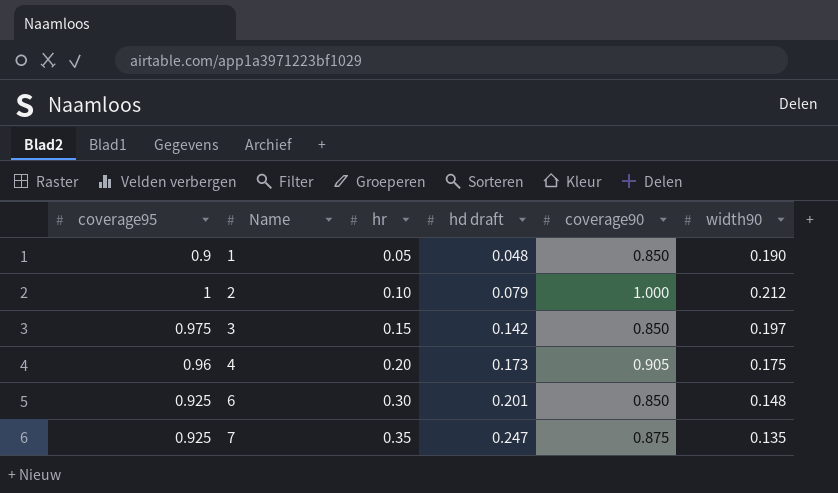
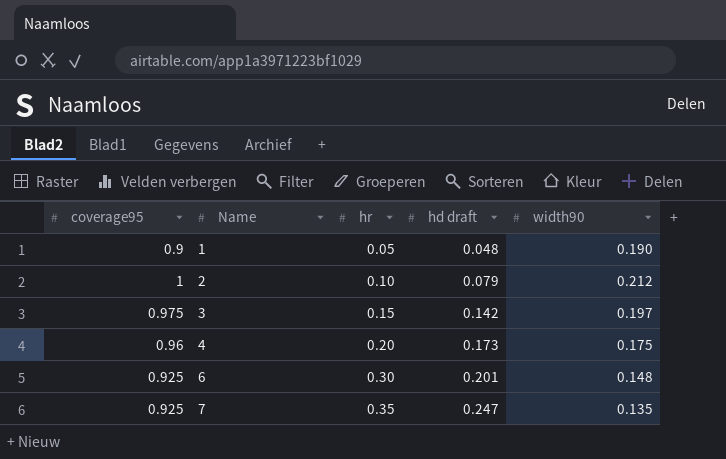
column coverage90 | position: 5 -> none

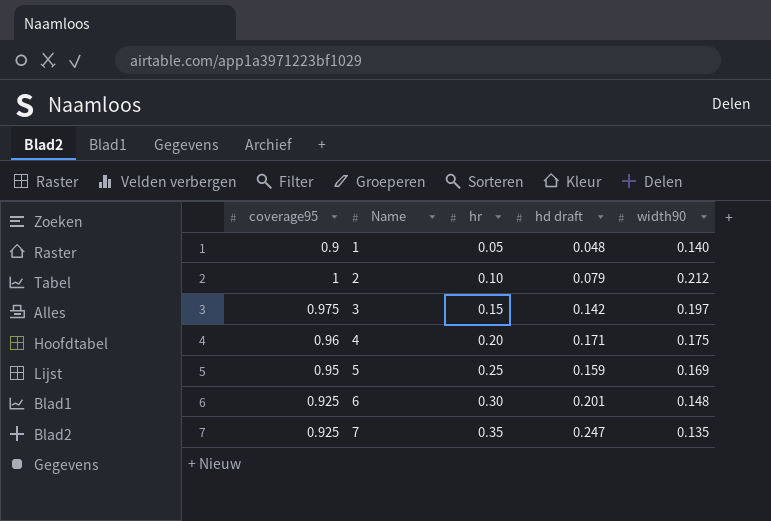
1 | width90: 0.190 -> 0.140
4 | hd draft: 0.173 -> 0.171
row 5: none -> 0.95 | 0.25 | 0.159 | 0.169

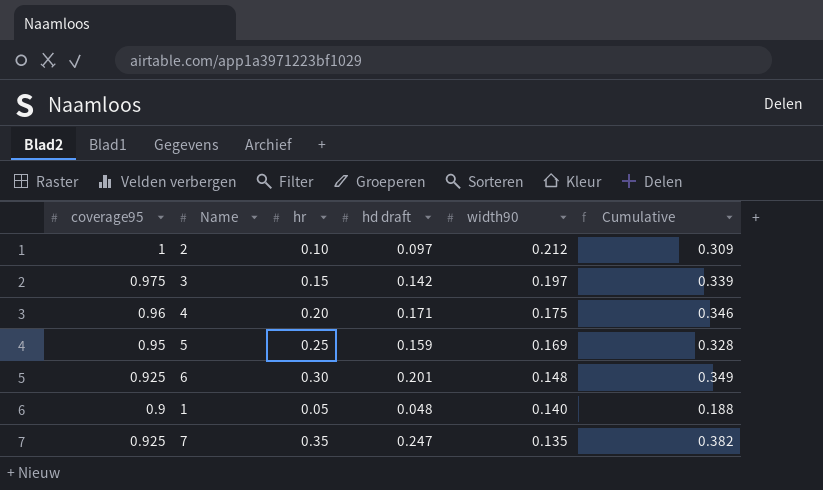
row order: Name ascending -> width90 descending
column Cumulative | formula: none -> [hd draft] + [width90]
2 | hd draft: 0.079 -> 0.097

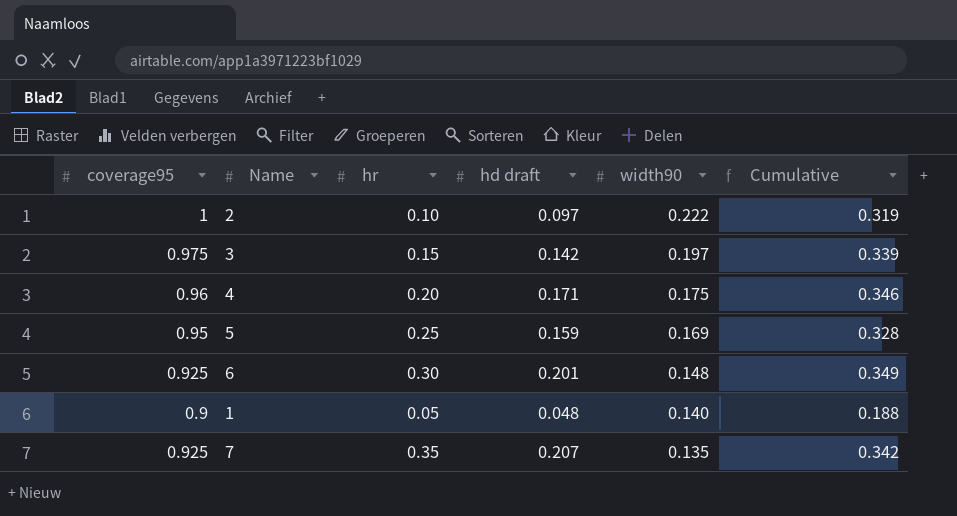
2 | width90: 0.212 -> 0.222
2 | Cumulative: 0.309 -> 0.319
7 | hd draft: 0.247 -> 0.207
7 | Cumulative: 0.382 -> 0.342

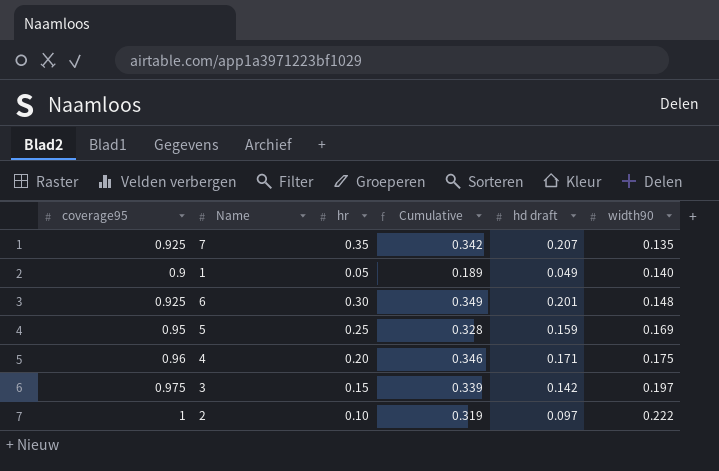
row order: width90 descending -> width90 ascending
column Cumulative | position: 6 -> 4
1 | Cumulative: 0.188 -> 0.189
1 | hd draft: 0.048 -> 0.049

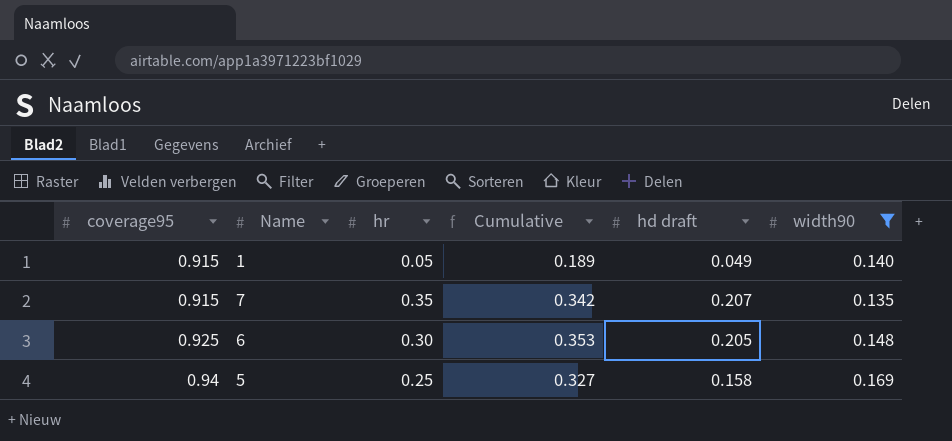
filter: none -> width90 <= 0.169
row order: width90 ascending -> coverage95 ascending
1 | coverage95: 0.9 -> 0.915
7 | coverage95: 0.925 -> 0.915
6 | Cumulative: 0.349 -> 0.353
6 | hd draft: 0.201 -> 0.205
5 | coverage95: 0.95 -> 0.94
5 | Cumulative: 0.328 -> 0.327
5 | hd draft: 0.159 -> 0.158

